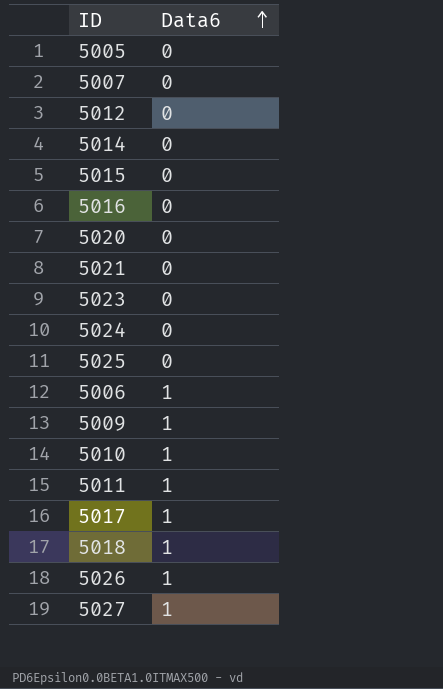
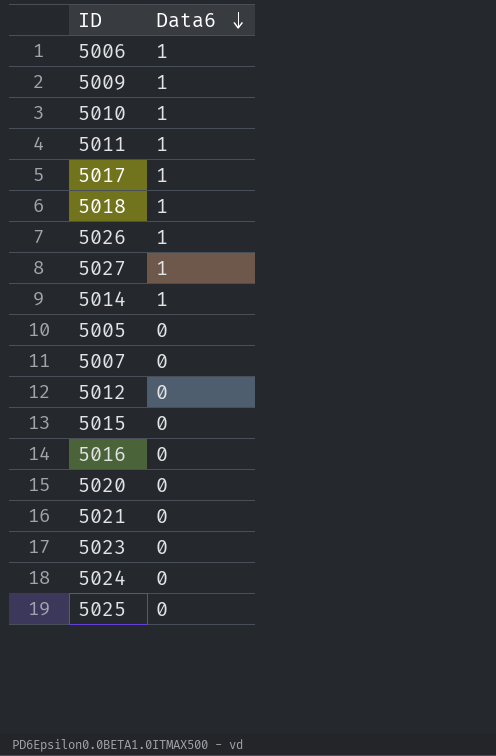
row order: Data6 ascending -> Data6 descending
5014 | Data6: 0 -> 1

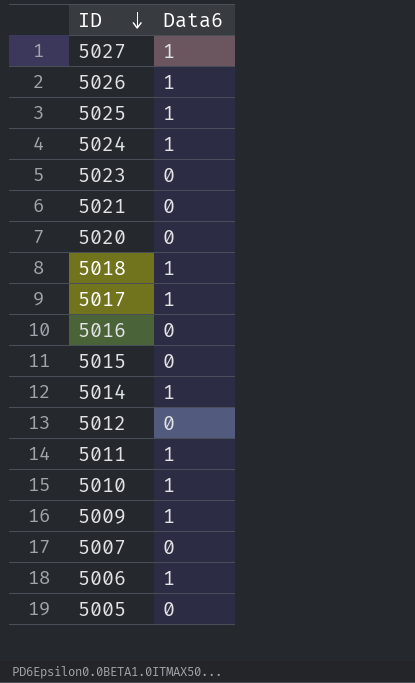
row order: Data6 descending -> ID descending
5025 | Data6: 0 -> 1
5024 | Data6: 0 -> 1

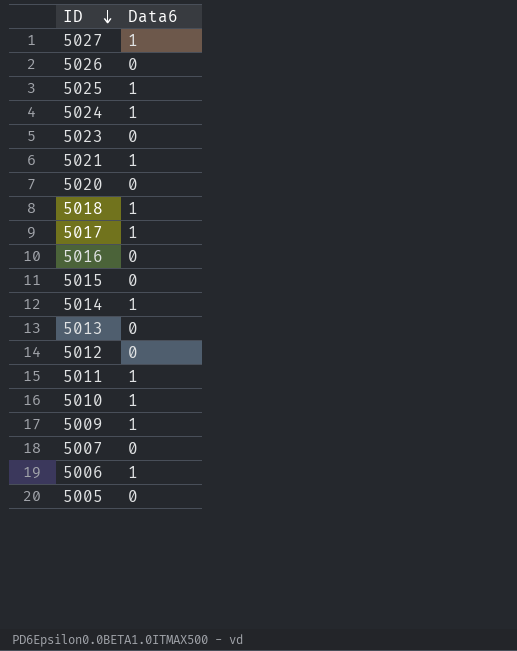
5026 | Data6: 1 -> 0
5021 | Data6: 0 -> 1
row 5013: none -> 0

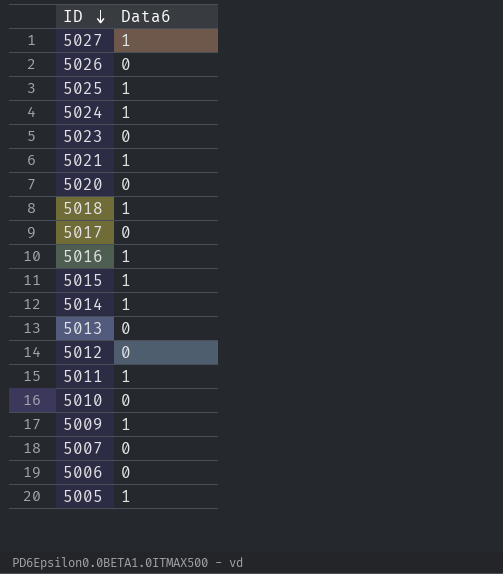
5017 | Data6: 1 -> 0
5016 | Data6: 0 -> 1
5015 | Data6: 0 -> 1
5010 | Data6: 1 -> 0
5006 | Data6: 1 -> 0
5005 | Data6: 0 -> 1

